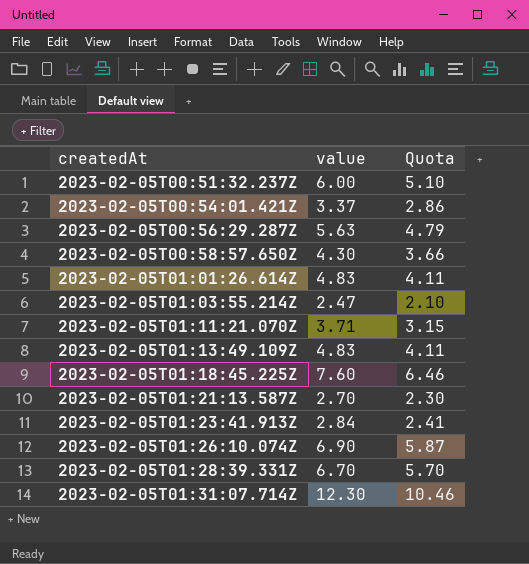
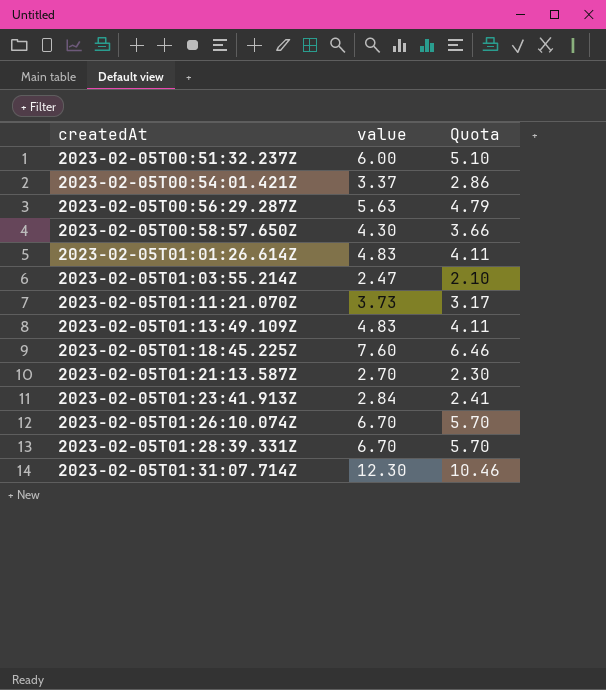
2023-02-05T01:11:21.070Z | value: 3.71 -> 3.73
2023-02-05T01:11:21.070Z | Quota: 3.15 -> 3.17
2023-02-05T01:26:10.074Z | value: 6.90 -> 6.70
2023-02-05T01:26:10.074Z | Quota: 5.87 -> 5.70

